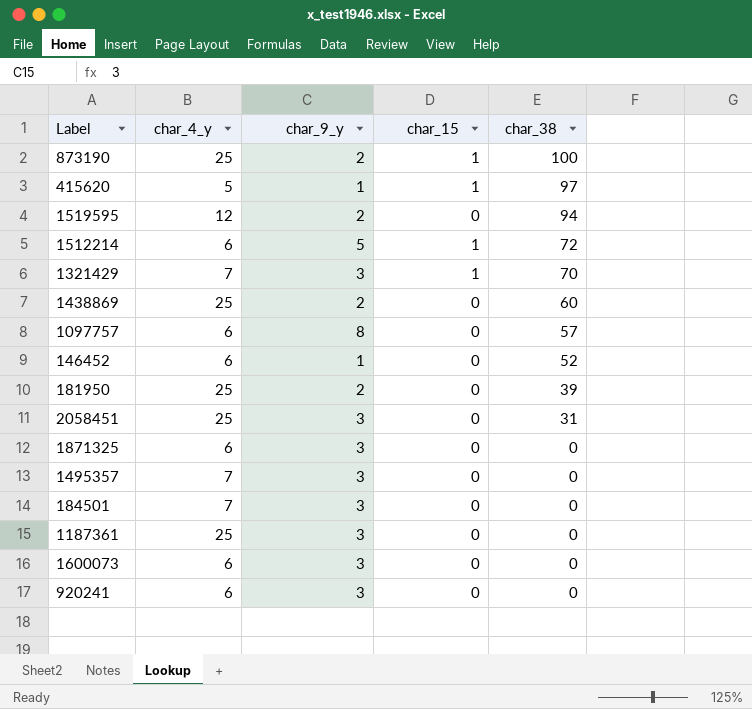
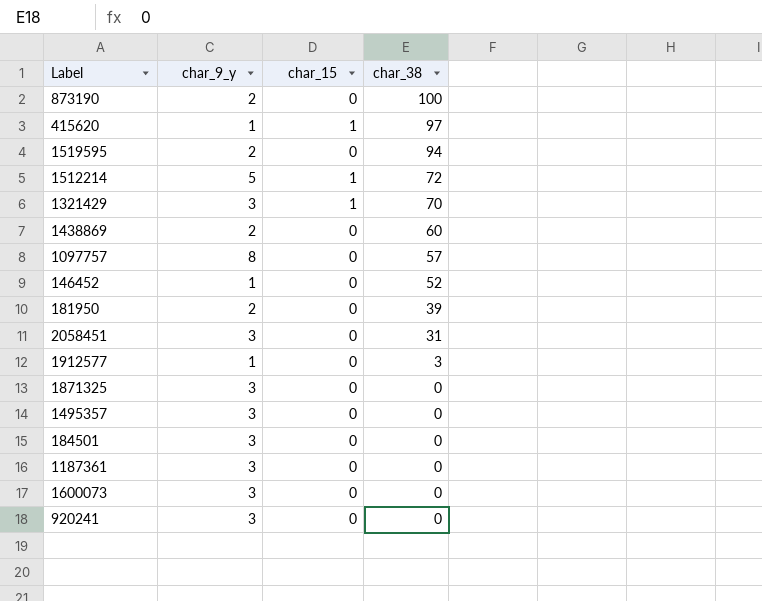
column char_4_y | position: 2 -> none
873190 | char_15: 1 -> 0
row 1912577: none -> 1 | 0 | 3

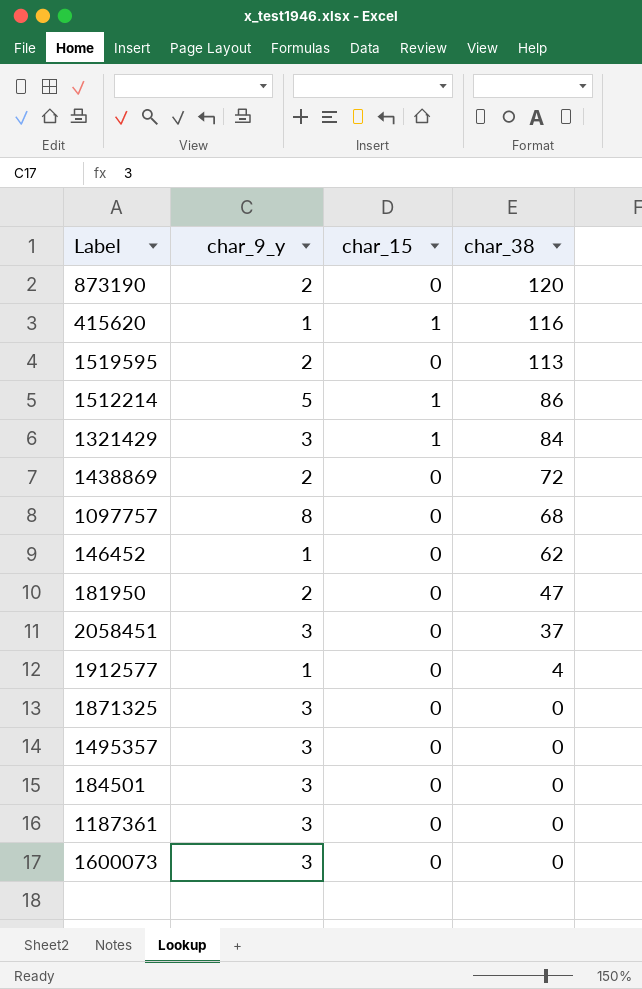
row 920241: 3 | 0 | 0 -> none
873190 | char_38: 100 -> 120
415620 | char_38: 97 -> 116
1519595 | char_38: 94 -> 113
1512214 | char_38: 72 -> 86
1321429 | char_38: 70 -> 84
1438869 | char_38: 60 -> 72
1097757 | char_38: 57 -> 68
146452 | char_38: 52 -> 62
181950 | char_38: 39 -> 47
2058451 | char_38: 31 -> 37
1912577 | char_38: 3 -> 4

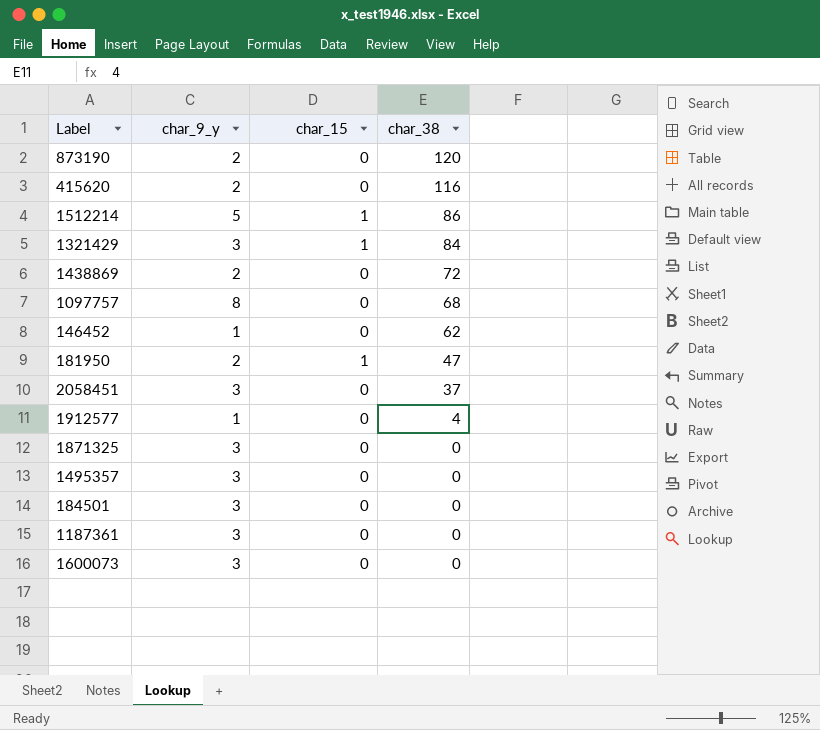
row 1519595: 2 | 0 | 113 -> none
415620 | char_9_y: 1 -> 2
415620 | char_15: 1 -> 0
181950 | char_15: 0 -> 1

